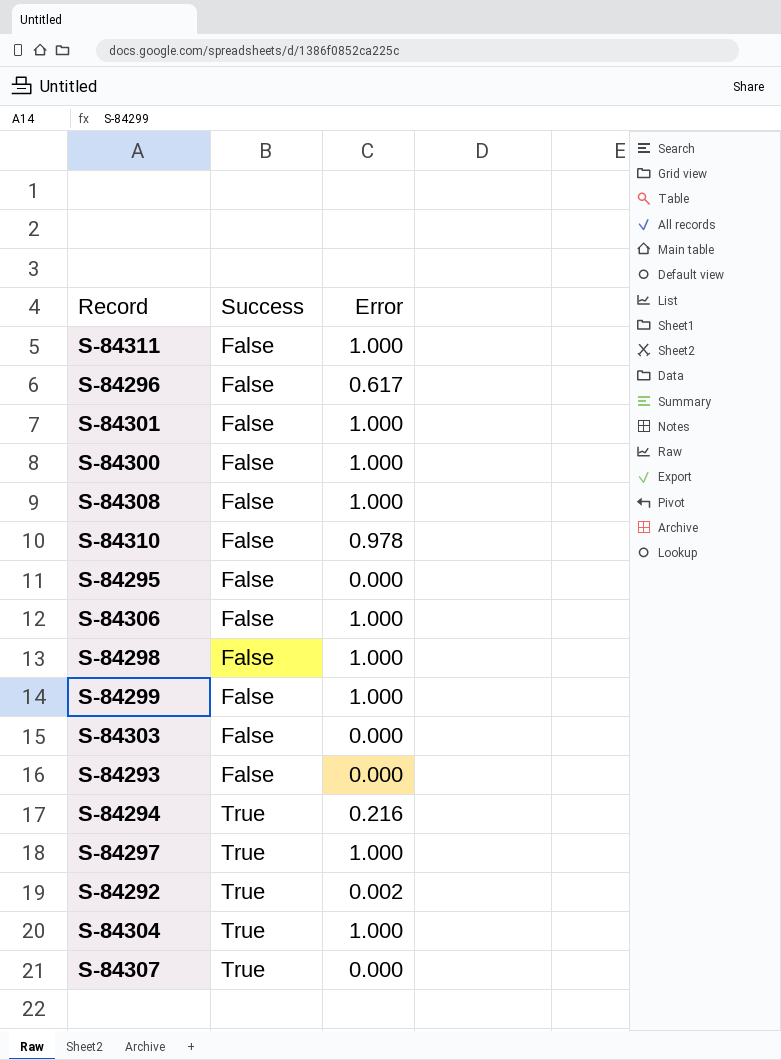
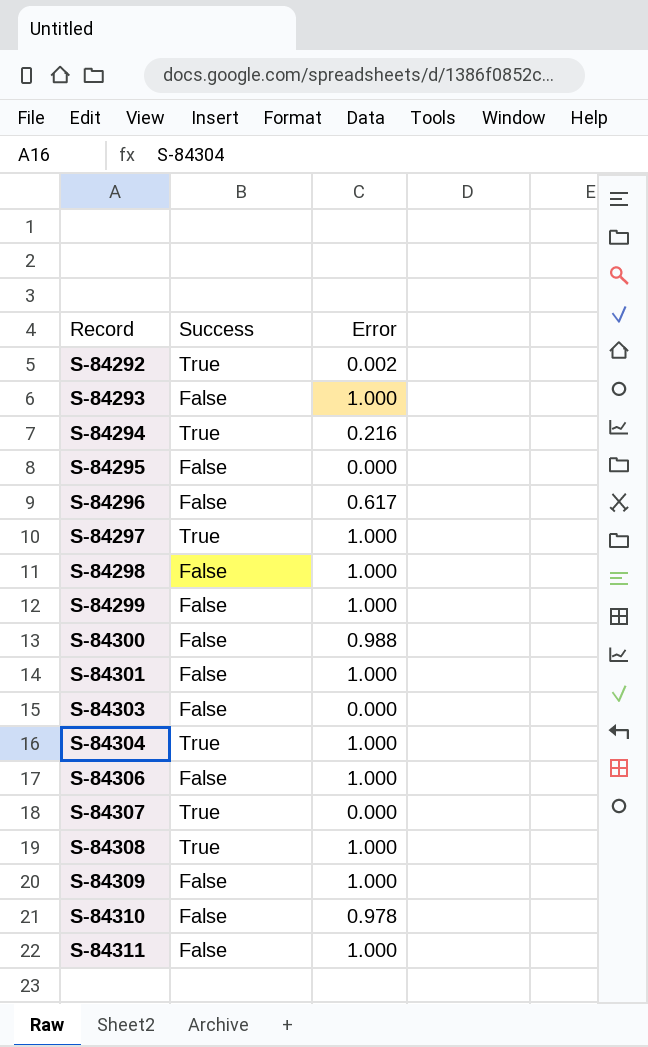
row order: Success ascending -> Record ascending
S-84293 | Error: 0.000 -> 1.000
S-84300 | Error: 1.000 -> 0.988
S-84308 | Success: False -> True
row S-84309: none -> False | 1.000

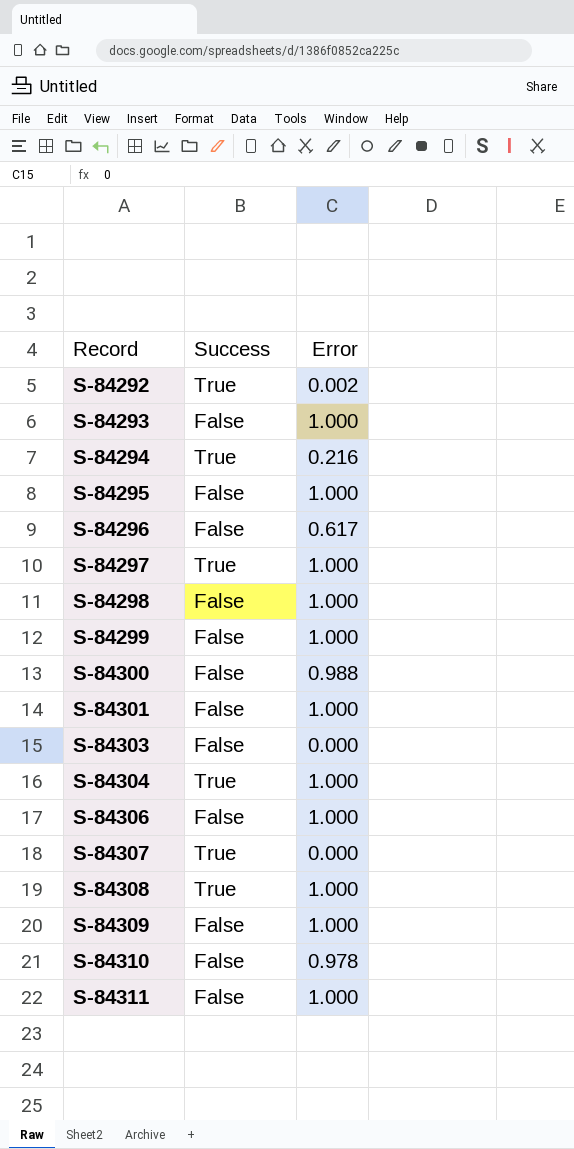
S-84295 | Error: 0.000 -> 1.000

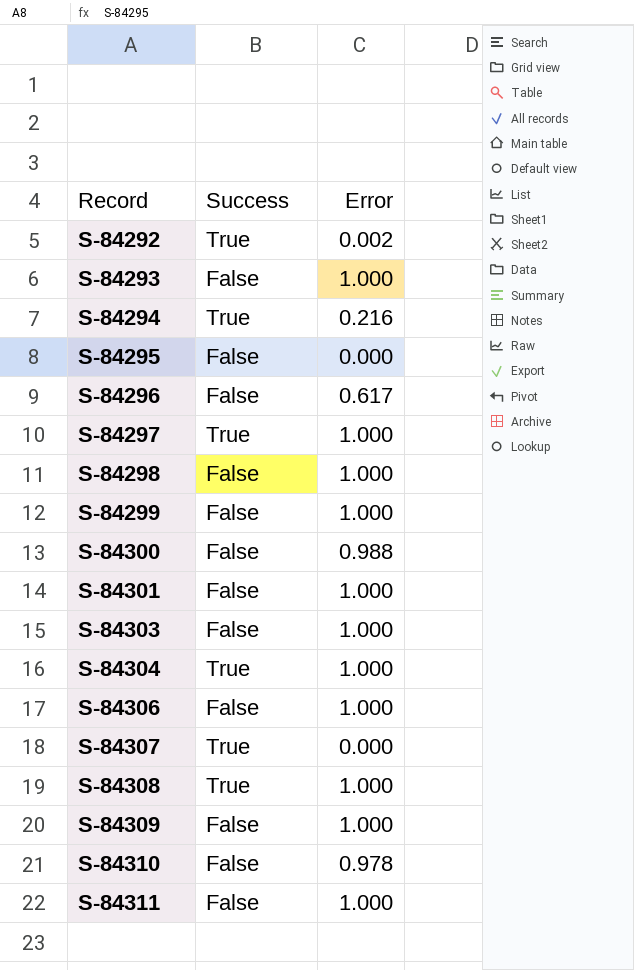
S-84295 | Error: 1.000 -> 0.000
S-84303 | Error: 0.000 -> 1.000

